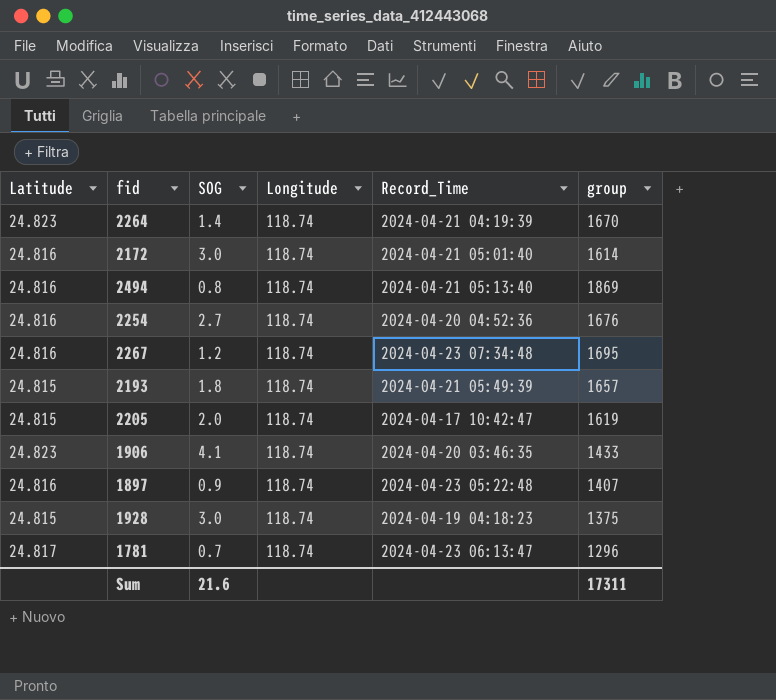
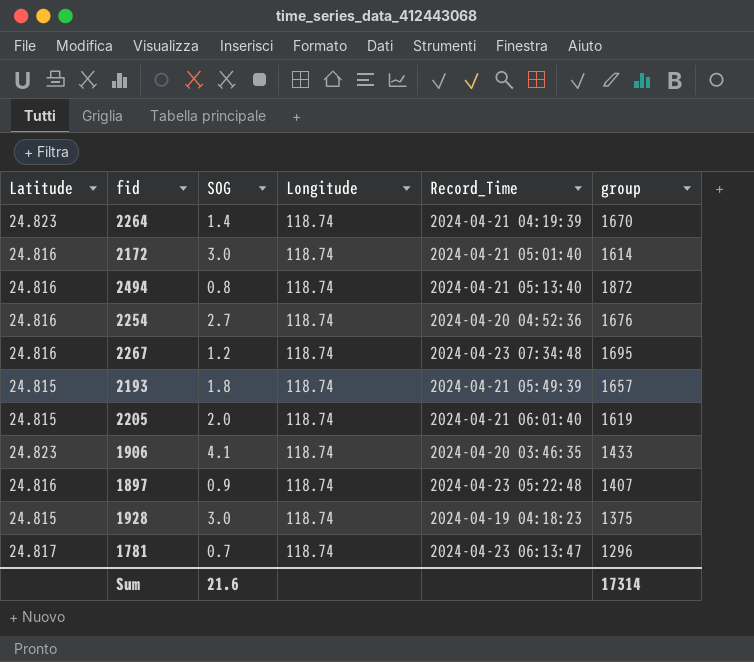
2494 | group: 1869 -> 1872
2205 | Record_Time: 2024-04-17 10:42:47 -> 2024-04-21 06:01:40
Sum | group: 17311 -> 17314

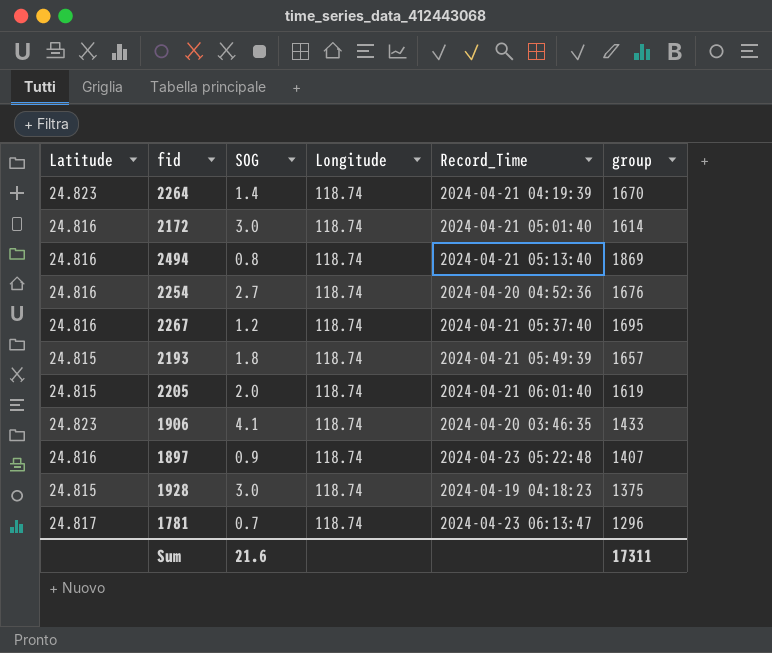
2494 | group: 1872 -> 1869
2267 | Record_Time: 2024-04-23 07:34:48 -> 2024-04-21 05:37:40
Sum | group: 17314 -> 17311

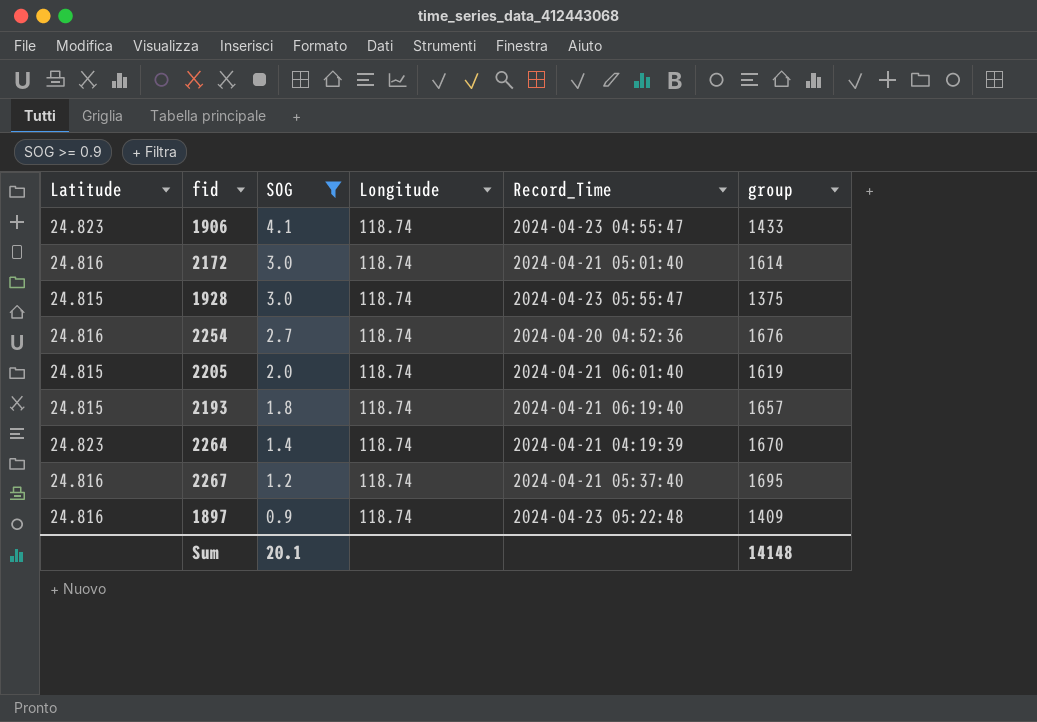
filter: none -> SOG >= 0.9
row order: none -> SOG descending
1906 | Record_Time: 2024-04-20 03:46:35 -> 2024-04-23 04:55:47
1928 | Record_Time: 2024-04-19 04:18:23 -> 2024-04-23 05:55:47
2193 | Record_Time: 2024-04-21 05:49:39 -> 2024-04-21 06:19:40
1897 | group: 1407 -> 1409
Sum | SOG: 21.6 -> 20.1
Sum | group: 17311 -> 14148

